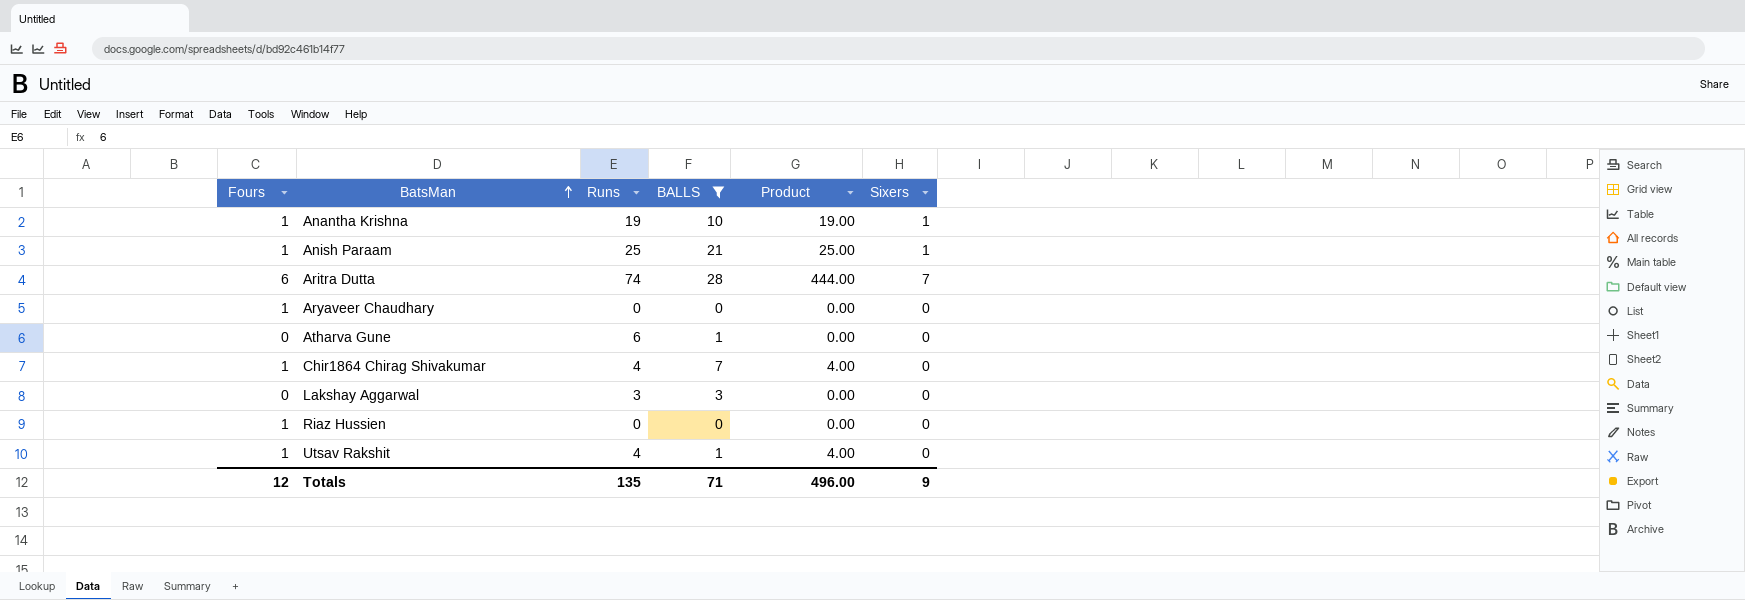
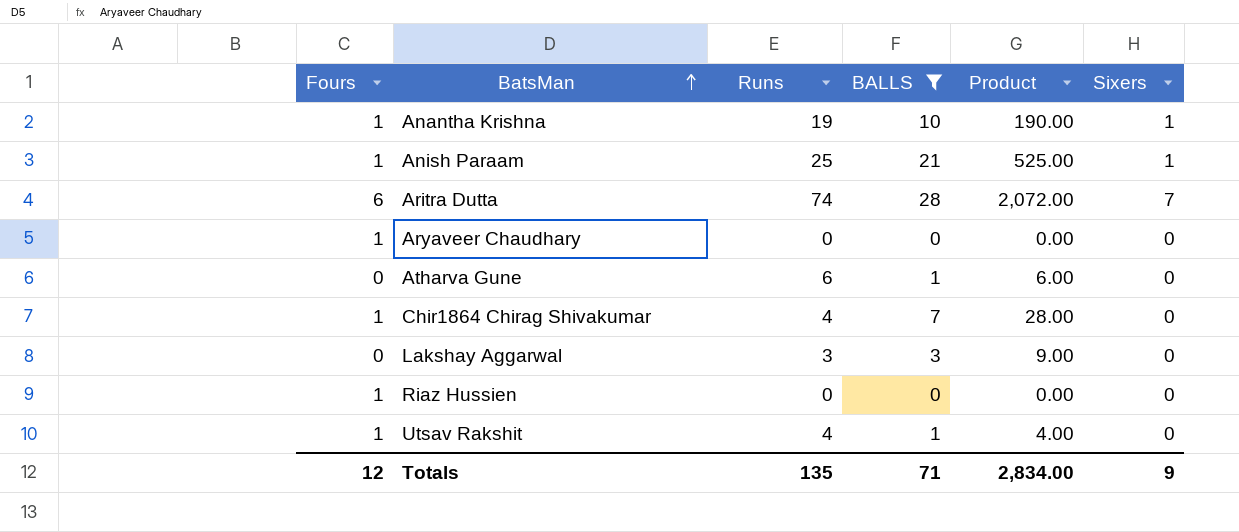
column Product | formula: [Fours] * [Runs] -> [Runs] * [BALLS]
Totals | Product: 496.00 -> 2,834.00

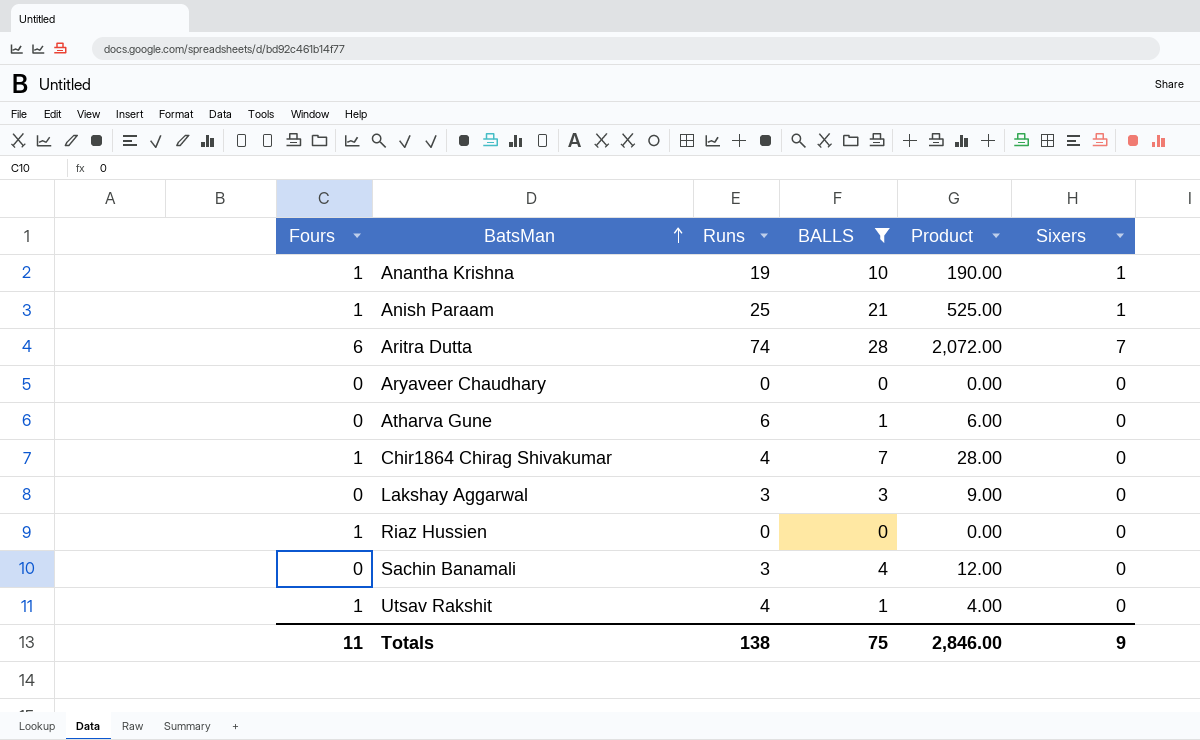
Aryaveer Chaudhary | Fours: 1 -> 0
row Sachin Banamali: none -> 0 | 3 | 4 | 12.00 | 0
Totals | Fours: 12 -> 11
Totals | Runs: 135 -> 138
Totals | BALLS: 71 -> 75
Totals | Product: 2,834.00 -> 2,846.00

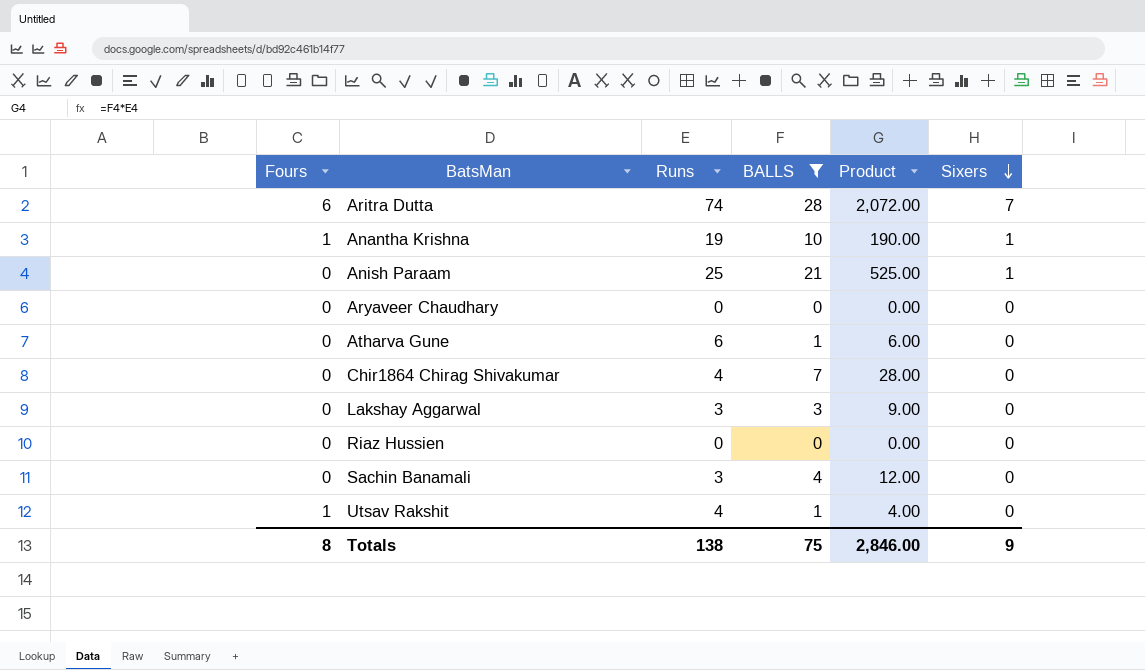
row order: BatsMan ascending -> Sixers descending
Anish Paraam | Fours: 1 -> 0
Chir1864 Chirag Shivakumar | Fours: 1 -> 0
Riaz Hussien | Fours: 1 -> 0
Totals | Fours: 11 -> 8

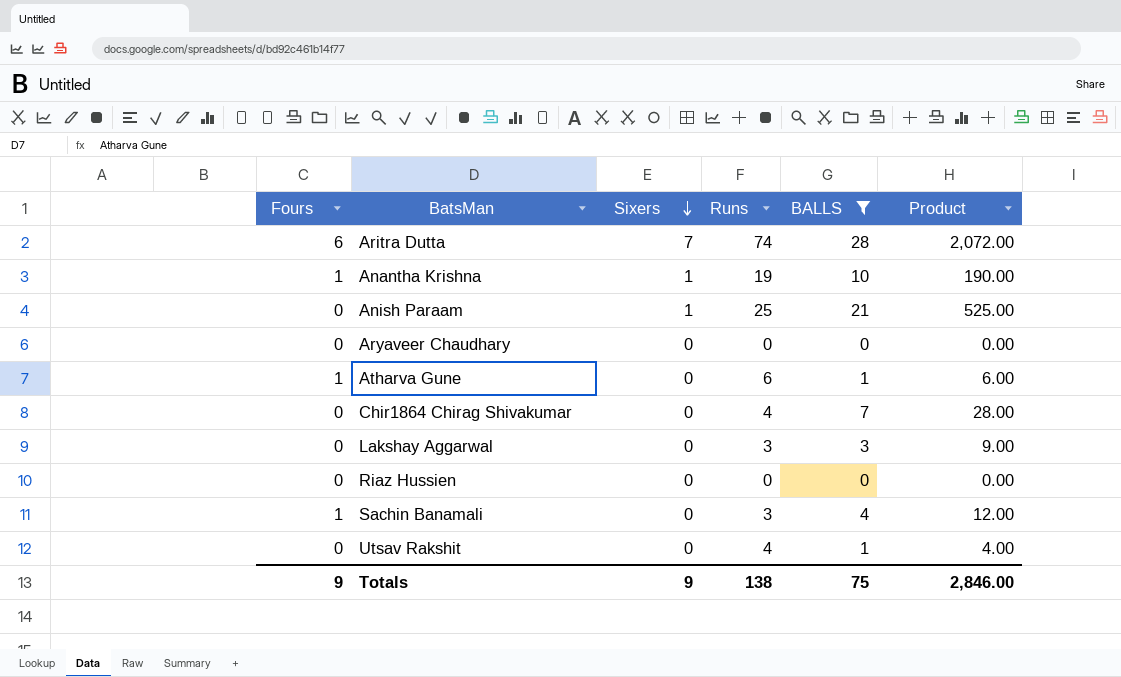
column Sixers | position: 6 -> 3
Atharva Gune | Fours: 0 -> 1
Sachin Banamali | Fours: 0 -> 1
Utsav Rakshit | Fours: 1 -> 0
Totals | Fours: 8 -> 9

